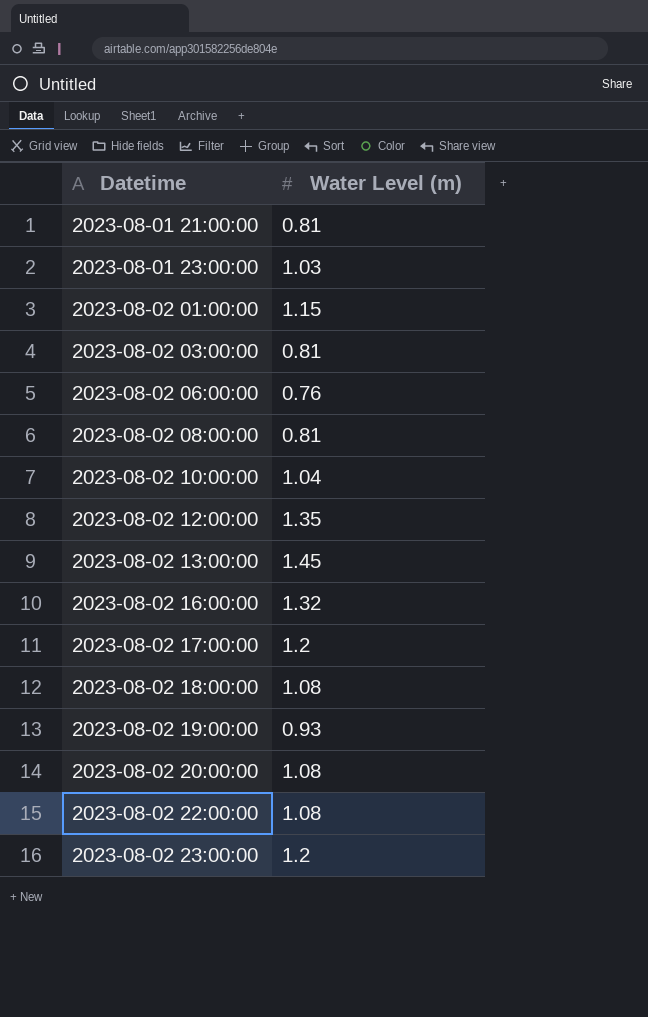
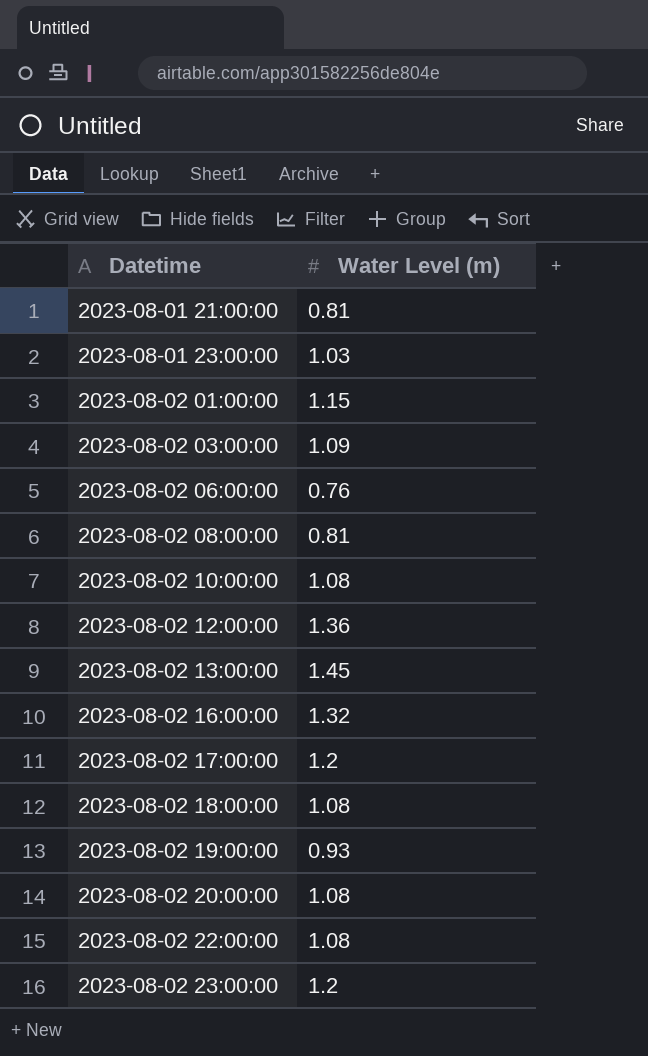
2023-08-02 03:00:00 | Water Level (m): 0.81 -> 1.09
2023-08-02 10:00:00 | Water Level (m): 1.04 -> 1.08
2023-08-02 12:00:00 | Water Level (m): 1.35 -> 1.36

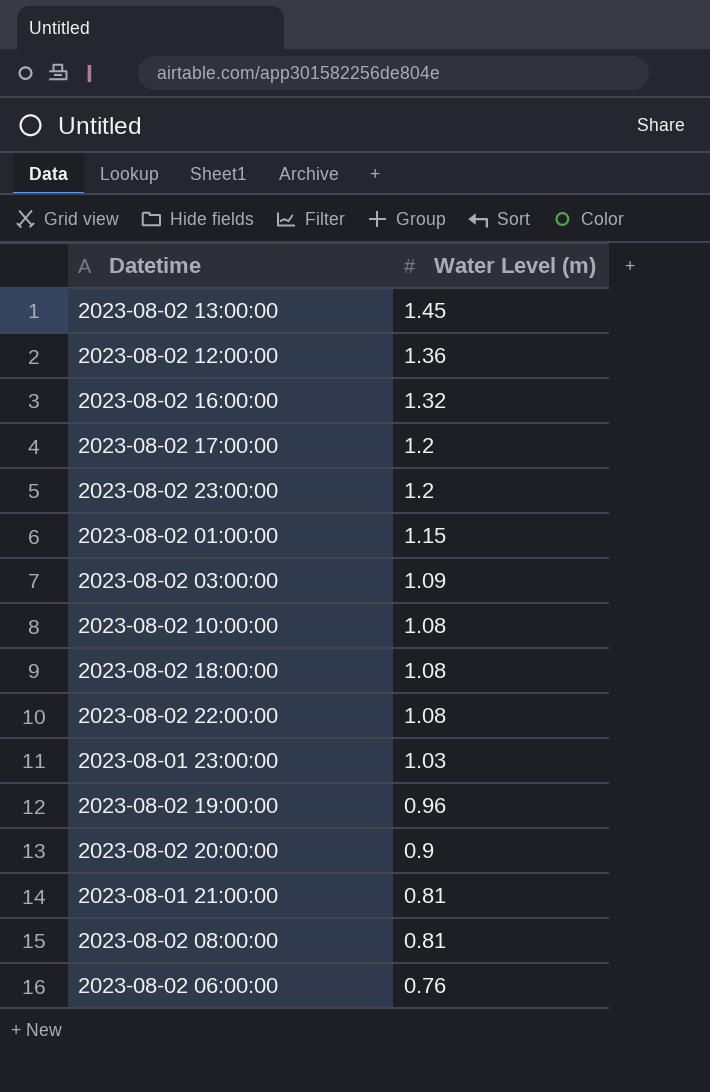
row order: Datetime ascending -> Water Level (m) descending
2023-08-02 19:00:00 | Water Level (m): 0.93 -> 0.96
2023-08-02 20:00:00 | Water Level (m): 1.08 -> 0.9

